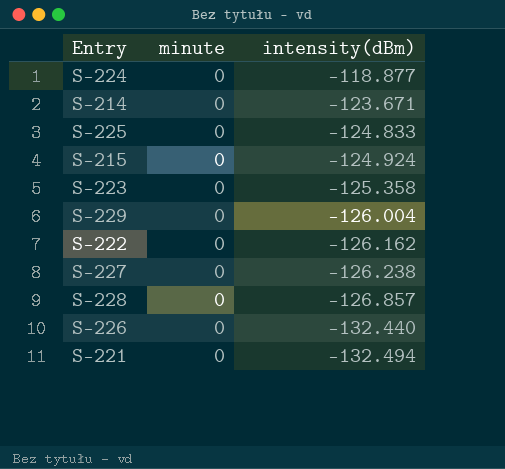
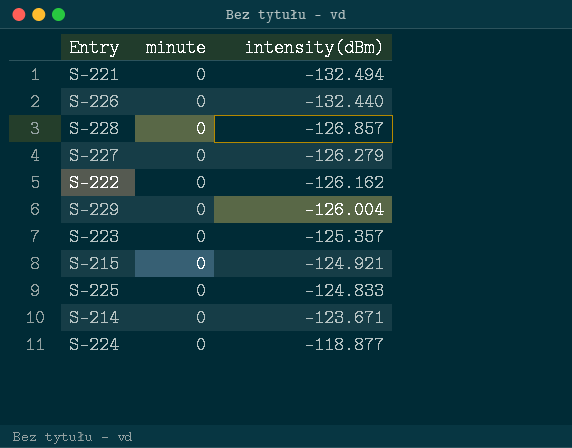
row order: intensity(dBm) descending -> intensity(dBm) ascending
S-227 | intensity(dBm): -126.238 -> -126.279
S-223 | intensity(dBm): -125.358 -> -125.357
S-215 | intensity(dBm): -124.924 -> -124.921

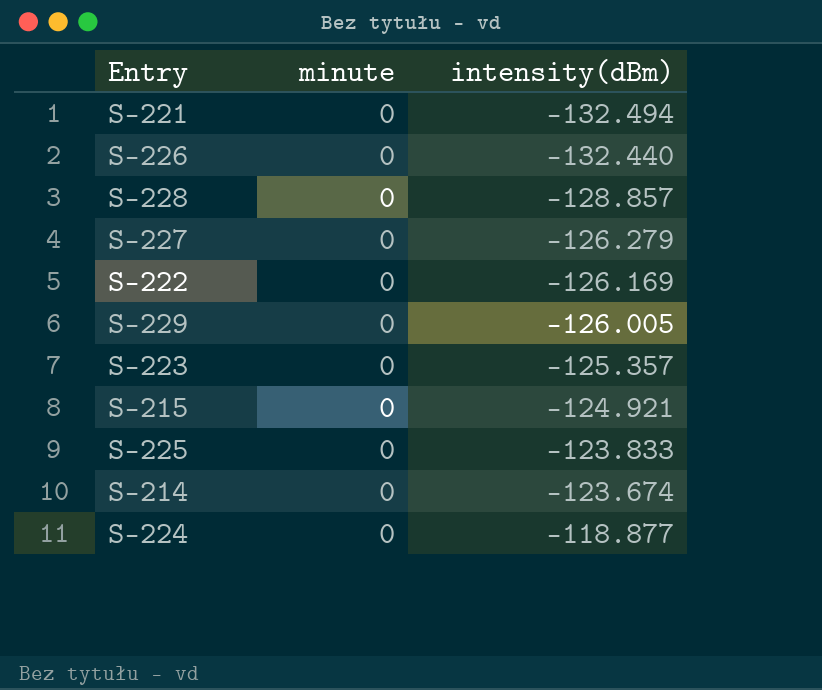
S-228 | intensity(dBm): -126.857 -> -128.857
S-222 | intensity(dBm): -126.162 -> -126.169
S-229 | intensity(dBm): -126.004 -> -126.005
S-225 | intensity(dBm): -124.833 -> -123.833
S-214 | intensity(dBm): -123.671 -> -123.674

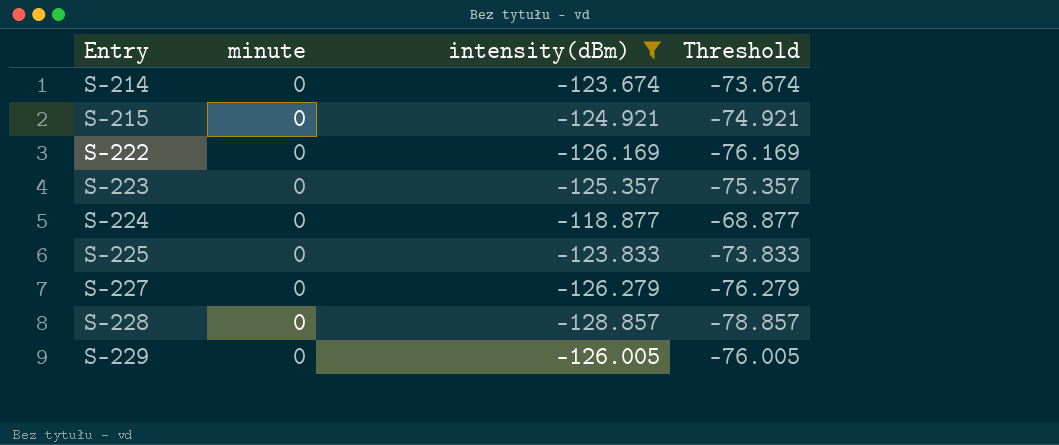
filter: none -> intensity(dBm) >= -128.857
row order: intensity(dBm) ascending -> Entry ascending
column Threshold | formula: none -> [intensity(dBm)] + 50

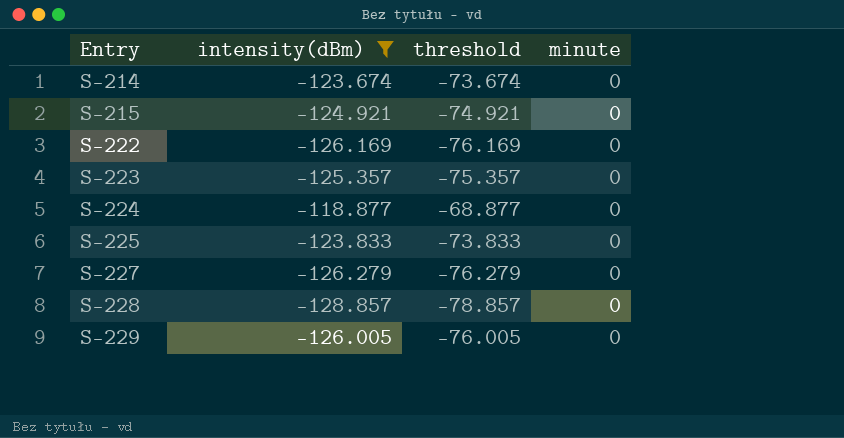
column name: Threshold -> threshold
column minute | position: 2 -> 4

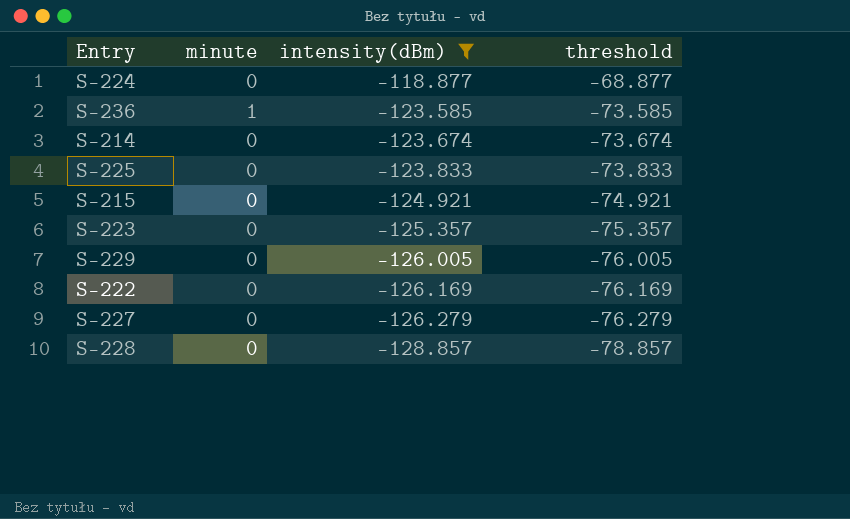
row order: Entry ascending -> intensity(dBm) descending
column minute | position: 4 -> 2
row S-236: none -> 1 | -123.585 | -73.585

